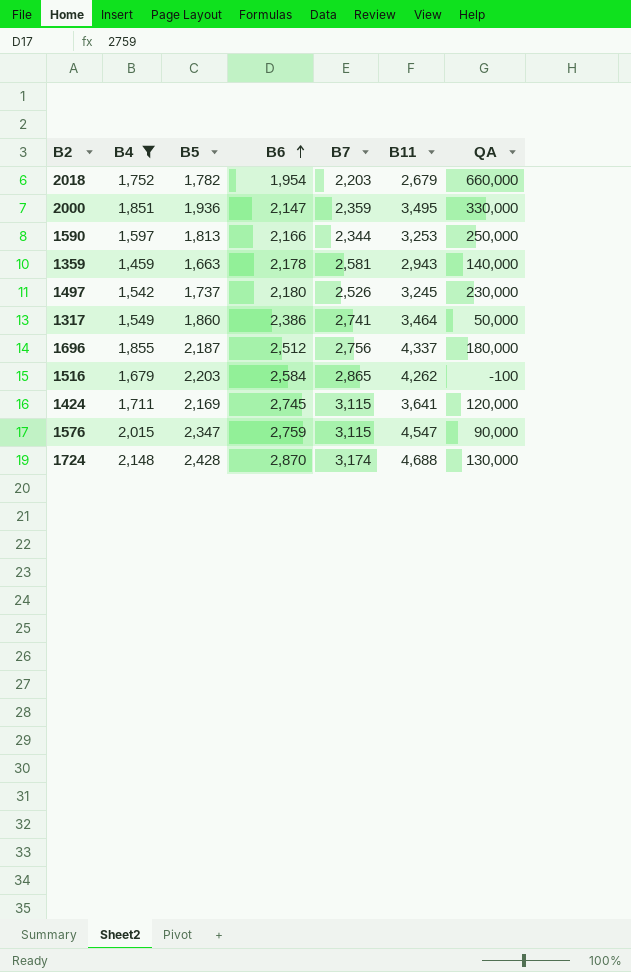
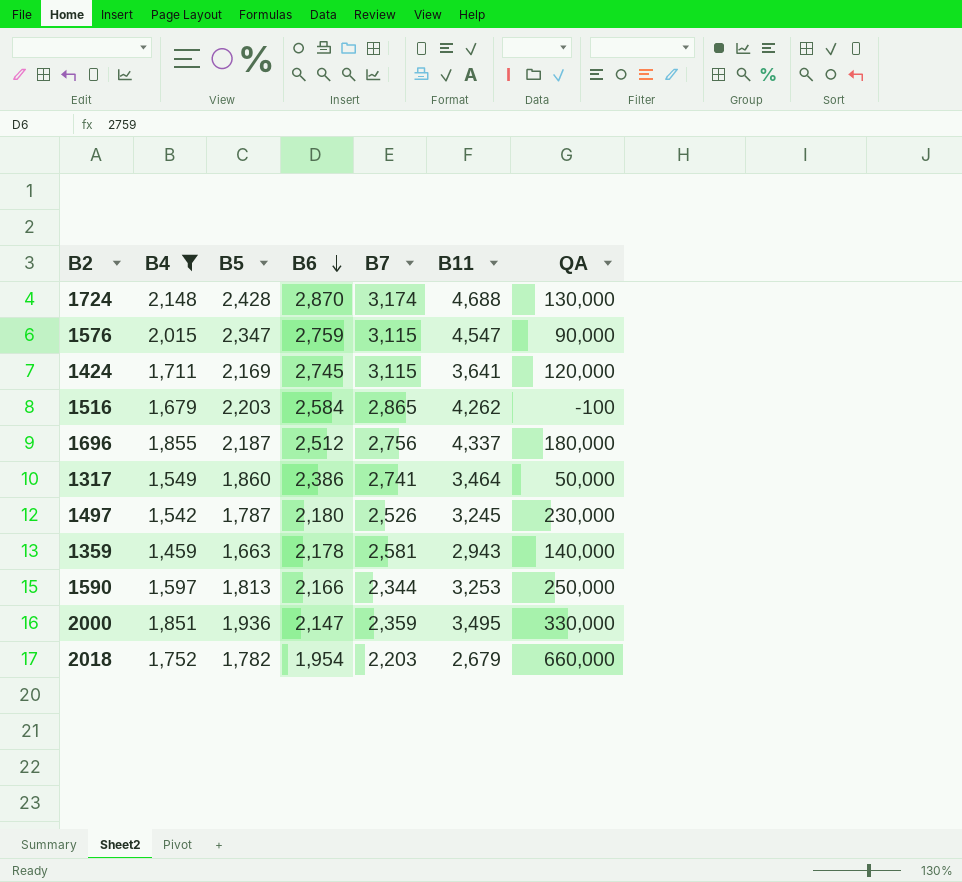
row order: B6 ascending -> B6 descending
1497 | B5: 1,737 -> 1,787

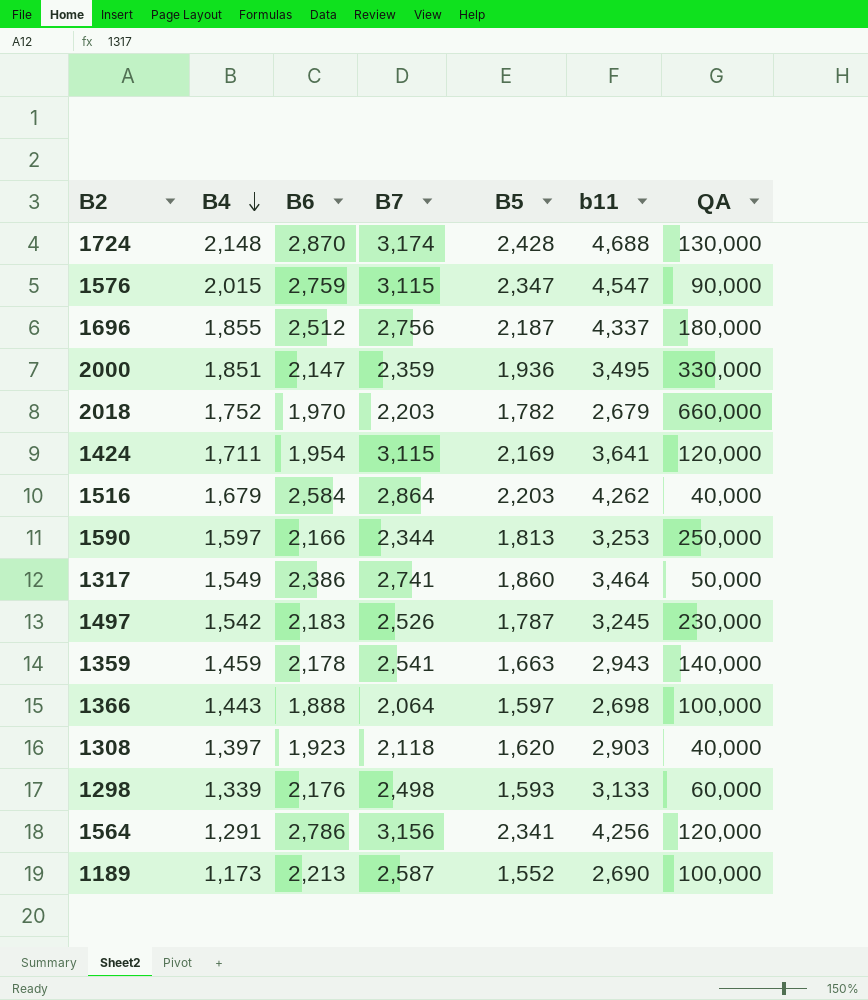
filter: B4 >= 1,459 -> none
row order: B6 descending -> B4 descending
column B5 | position: 3 -> 5
column name: B11 -> b11
2018 | B6: 1,954 -> 1,970
1424 | B6: 2,745 -> 1,954
1516 | B7: 2,865 -> 2,864
1516 | QA: -100 -> 40,000
1497 | B6: 2,180 -> 2,183
1359 | B7: 2,581 -> 2,541

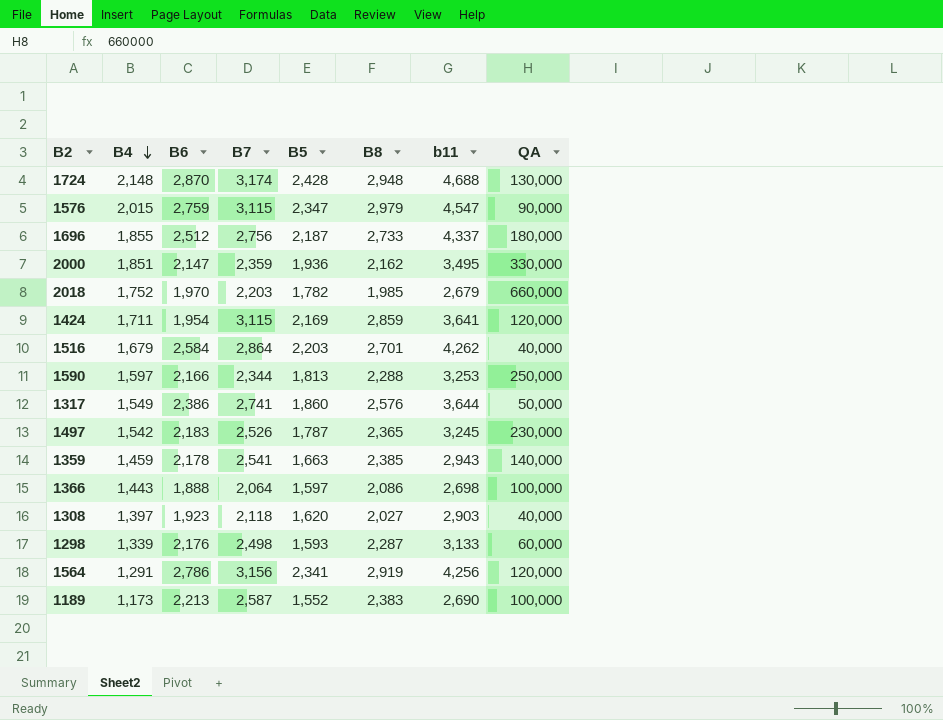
column B8 | position: none -> 6
1317 | b11: 3,464 -> 3,644

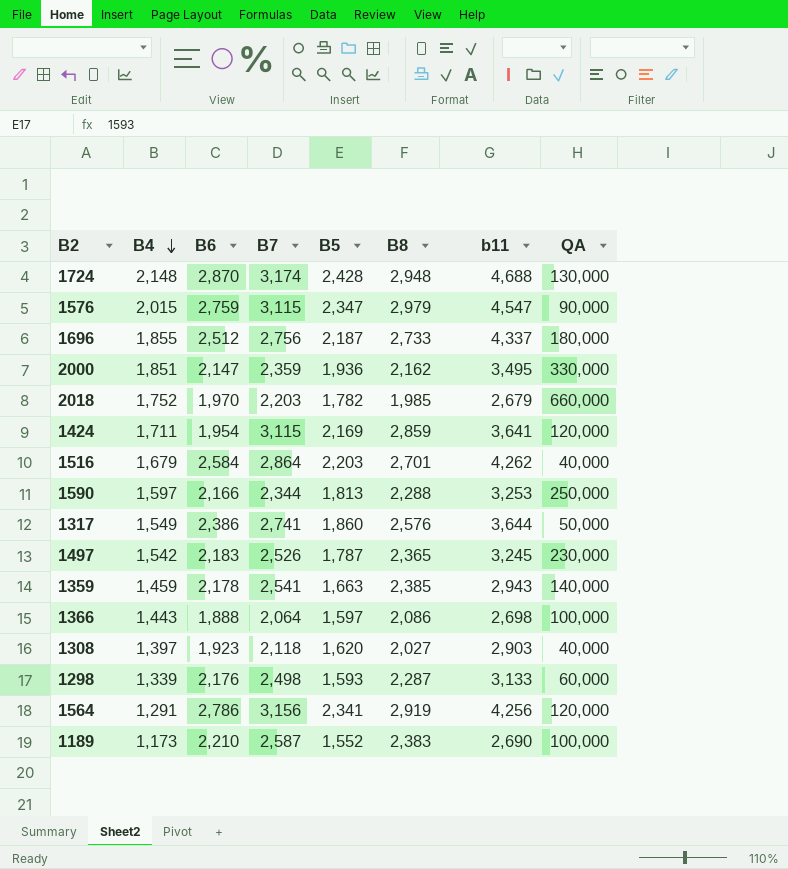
1189 | B6: 2,213 -> 2,210

